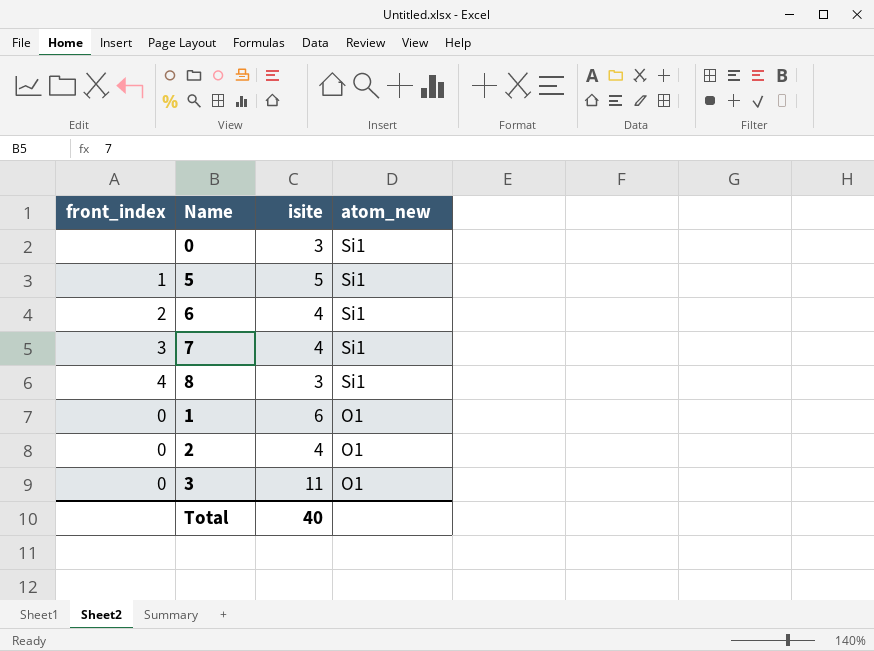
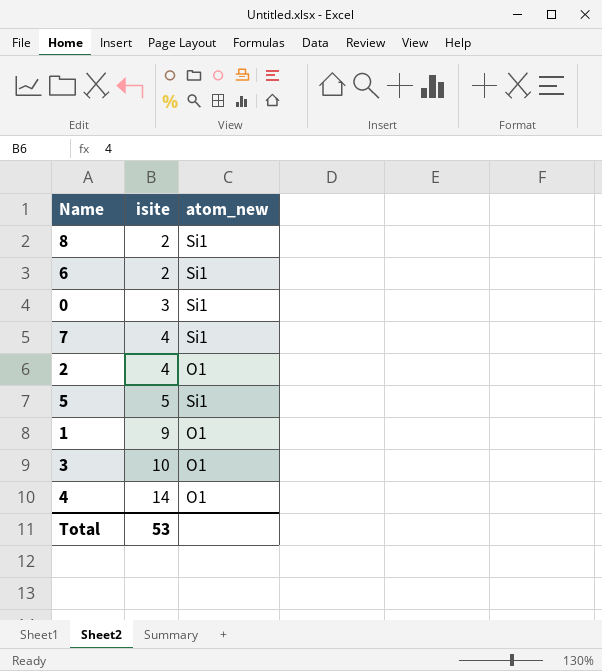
row order: atom_new descending -> isite ascending
column front_index | position: 1 -> none
8 | isite: 3 -> 2
6 | isite: 4 -> 2
1 | isite: 6 -> 9
3 | isite: 11 -> 10
row 4: none -> 14 | O1
Total | isite: 40 -> 53

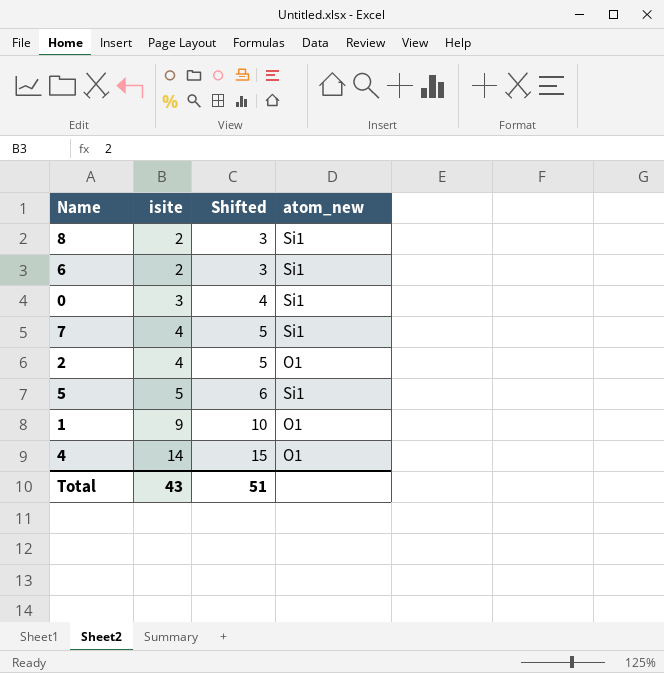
column Shifted | formula: none -> [isite] + 1
row 3: 10 | O1 -> none
Total | isite: 53 -> 43

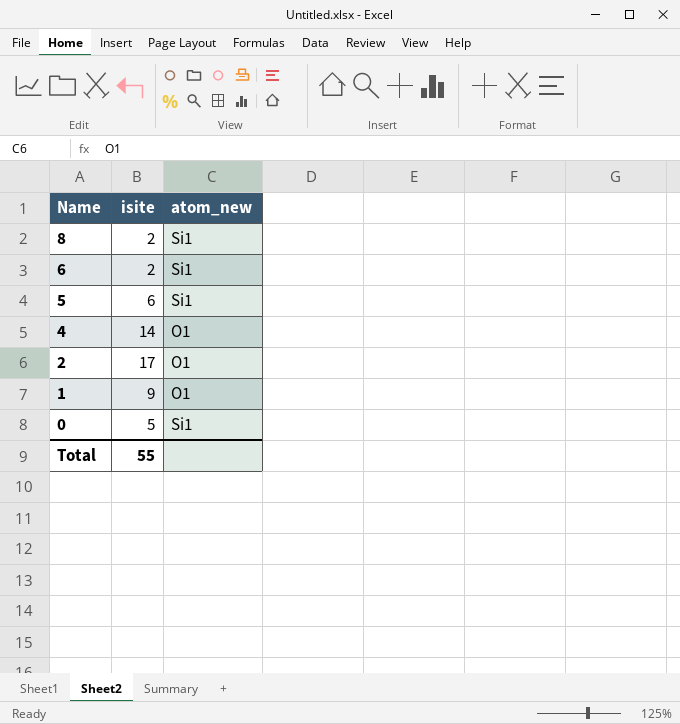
row order: isite ascending -> Name descending
column Shifted | formula: [isite] + 1 -> none
row 7: 4 | 5 | Si1 -> none
5 | isite: 5 -> 6
2 | isite: 4 -> 17
0 | isite: 3 -> 5
Total | isite: 43 -> 55

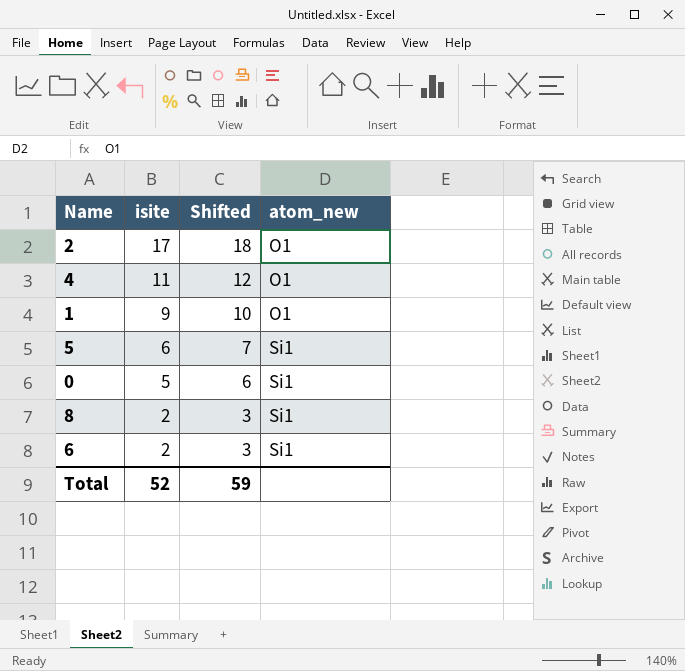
row order: Name descending -> isite descending
column Shifted | formula: none -> [isite] + 1
4 | isite: 14 -> 11
Total | isite: 55 -> 52

